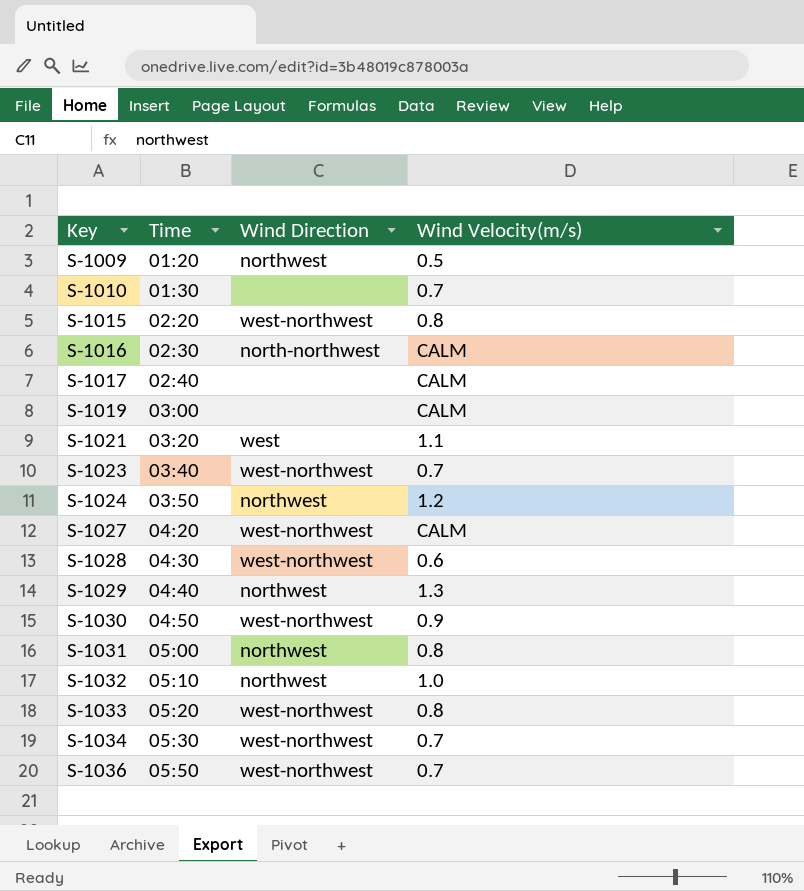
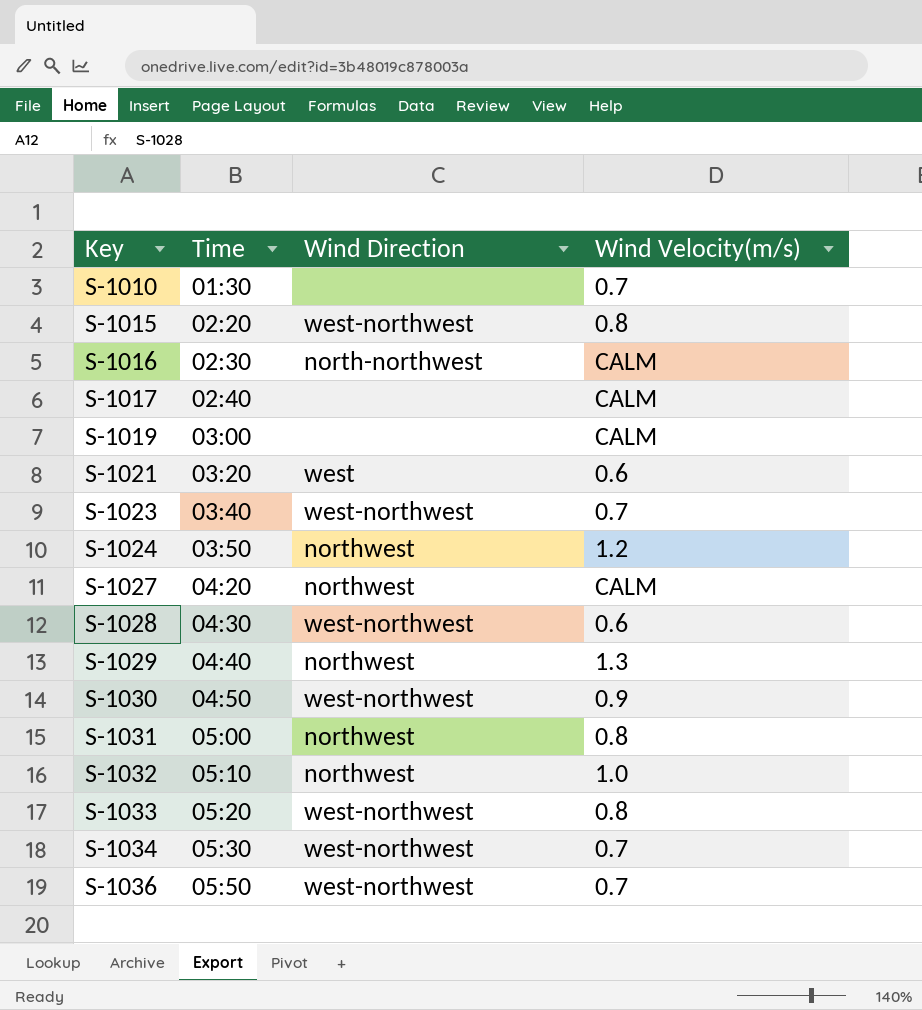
row S-1009: 01:20 | northwest | 0.5 -> none
S-1021 | Wind Velocity(m/s): 1.1 -> 0.6
S-1027 | Wind Direction: west-northwest -> northwest

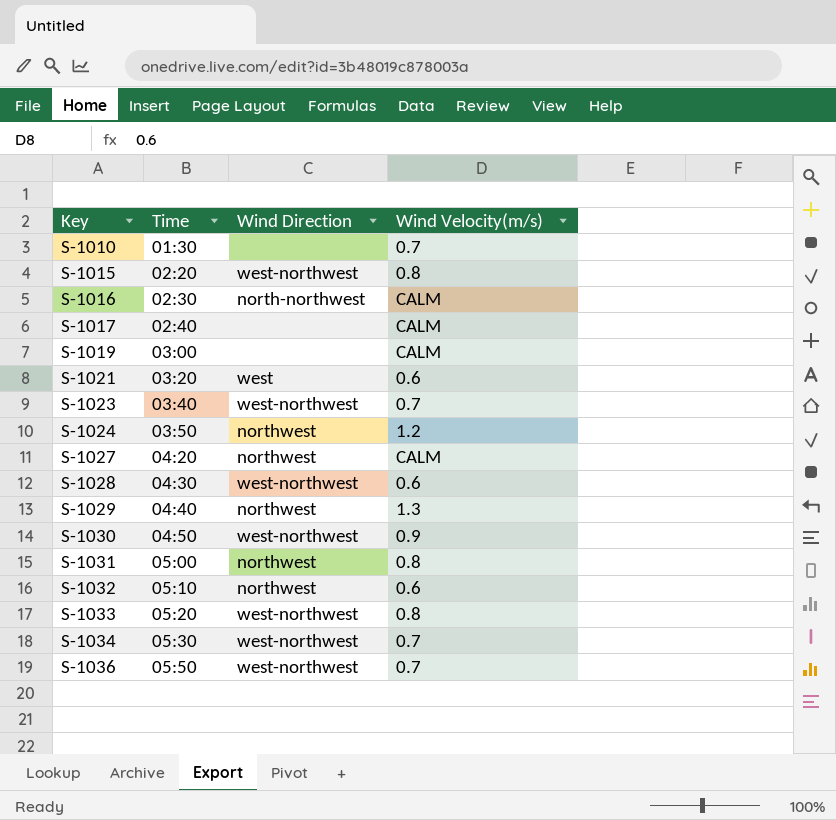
S-1032 | Wind Velocity(m/s): 1.0 -> 0.6

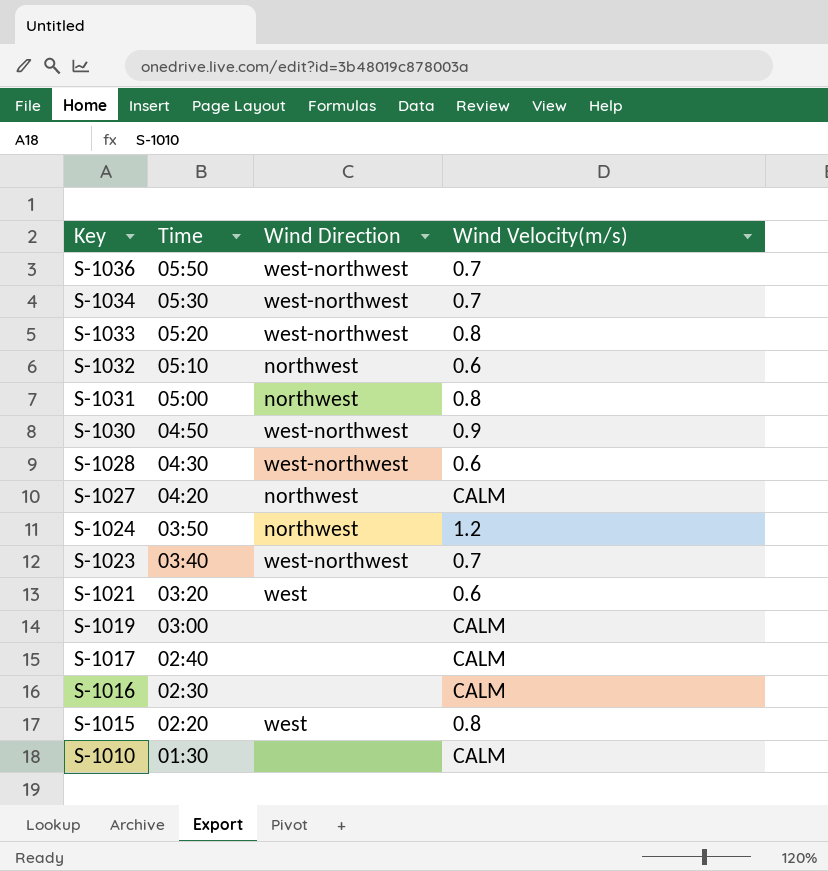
row order: Key ascending -> Key descending
row S-1029: 04:40 | northwest | 1.3 -> none
S-1016 | Wind Direction: north-northwest -> none
S-1015 | Wind Direction: west-northwest -> west
S-1010 | Wind Velocity(m/s): 0.7 -> CALM

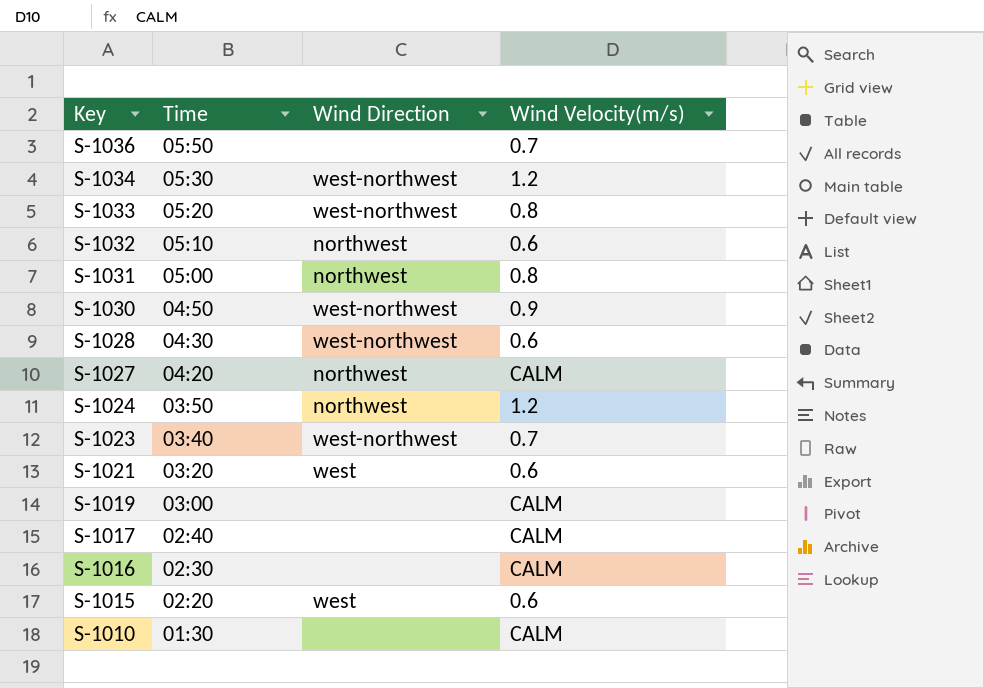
S-1036 | Wind Direction: west-northwest -> none
S-1034 | Wind Velocity(m/s): 0.7 -> 1.2
S-1015 | Wind Velocity(m/s): 0.8 -> 0.6

